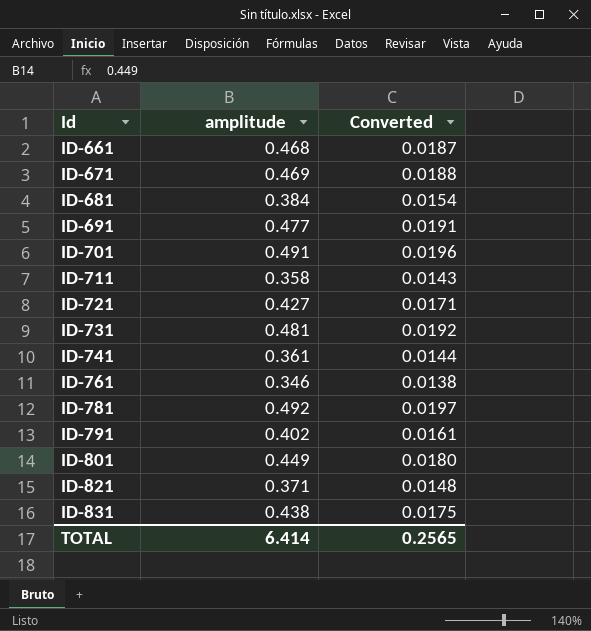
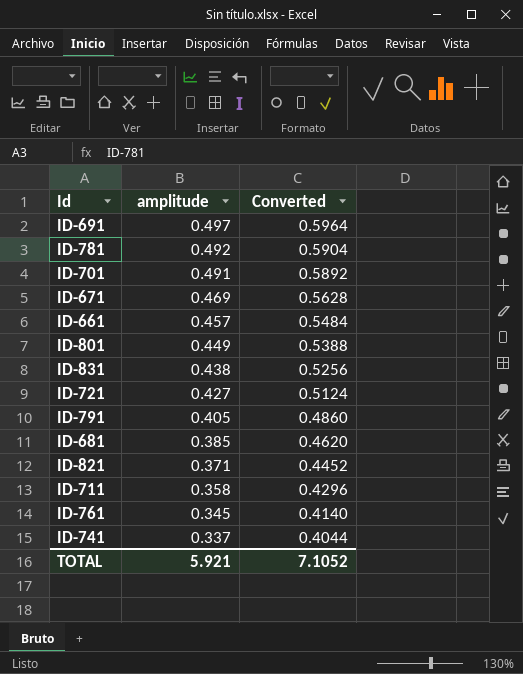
row order: Id ascending -> amplitude descending
column Converted | formula: [amplitude] * 0.04 -> [amplitude] * 1.2
row ID-731: 0.481 | 0.0192 -> none
ID-691 | amplitude: 0.477 -> 0.497
ID-661 | amplitude: 0.468 -> 0.457
ID-791 | amplitude: 0.402 -> 0.405
ID-681 | amplitude: 0.384 -> 0.385
ID-761 | amplitude: 0.346 -> 0.345
ID-741 | amplitude: 0.361 -> 0.337
TOTAL | amplitude: 6.414 -> 5.921
TOTAL | Converted: 0.2565 -> 7.1052

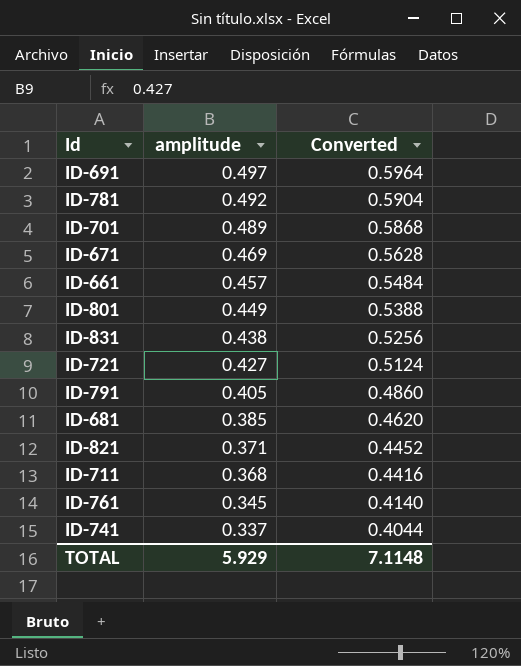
ID-701 | amplitude: 0.491 -> 0.489
ID-701 | Converted: 0.5892 -> 0.5868
ID-711 | amplitude: 0.358 -> 0.368
ID-711 | Converted: 0.4296 -> 0.4416
TOTAL | amplitude: 5.921 -> 5.929
TOTAL | Converted: 7.1052 -> 7.1148

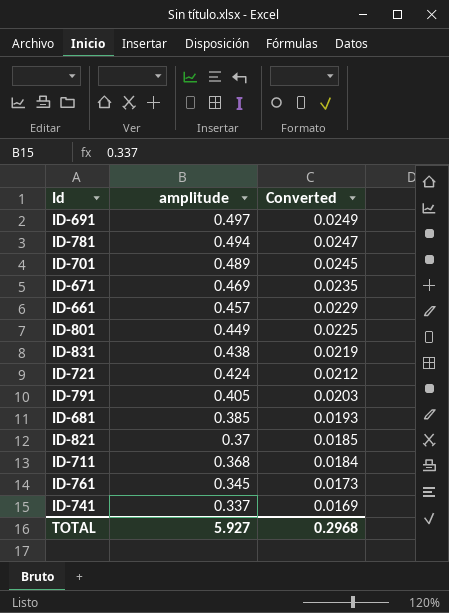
column Converted | formula: [amplitude] * 1.2 -> [amplitude] * 0.05
ID-781 | amplitude: 0.492 -> 0.494
ID-721 | amplitude: 0.427 -> 0.424
ID-821 | amplitude: 0.371 -> 0.37
TOTAL | amplitude: 5.929 -> 5.927
TOTAL | Converted: 7.1148 -> 0.2968

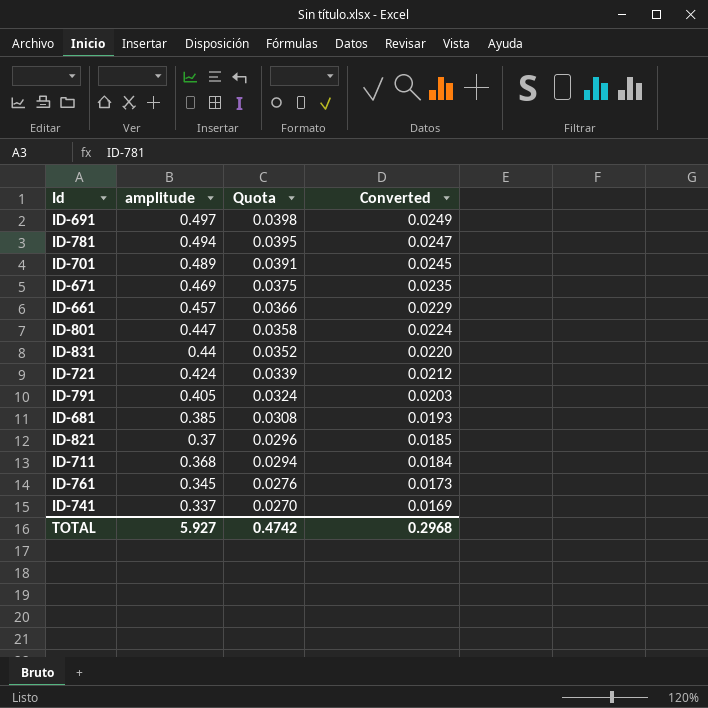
column Quota | formula: none -> [amplitude] * 0.08
ID-801 | amplitude: 0.449 -> 0.447
ID-801 | Converted: 0.0225 -> 0.0224
ID-831 | amplitude: 0.438 -> 0.44
ID-831 | Converted: 0.0219 -> 0.0220

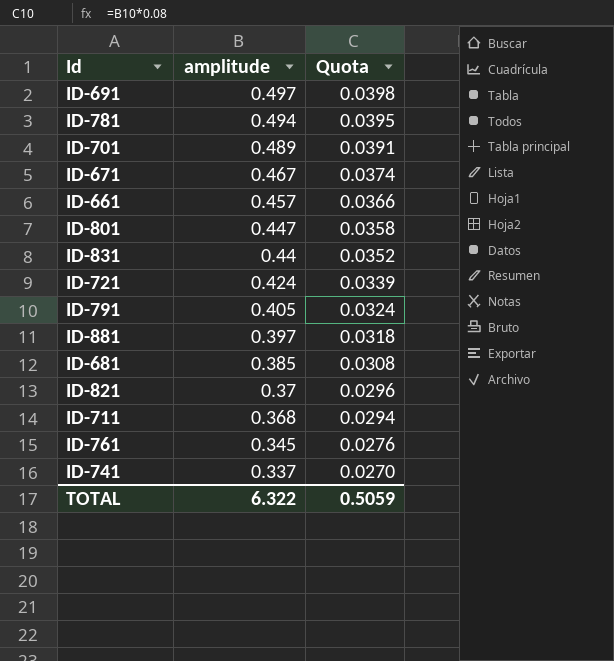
column Converted | formula: [amplitude] * 0.05 -> none
ID-671 | amplitude: 0.469 -> 0.467
ID-671 | Quota: 0.0375 -> 0.0374
row ID-881: none -> 0.397 | 0.0318
TOTAL | amplitude: 5.927 -> 6.322
TOTAL | Quota: 0.4742 -> 0.5059

